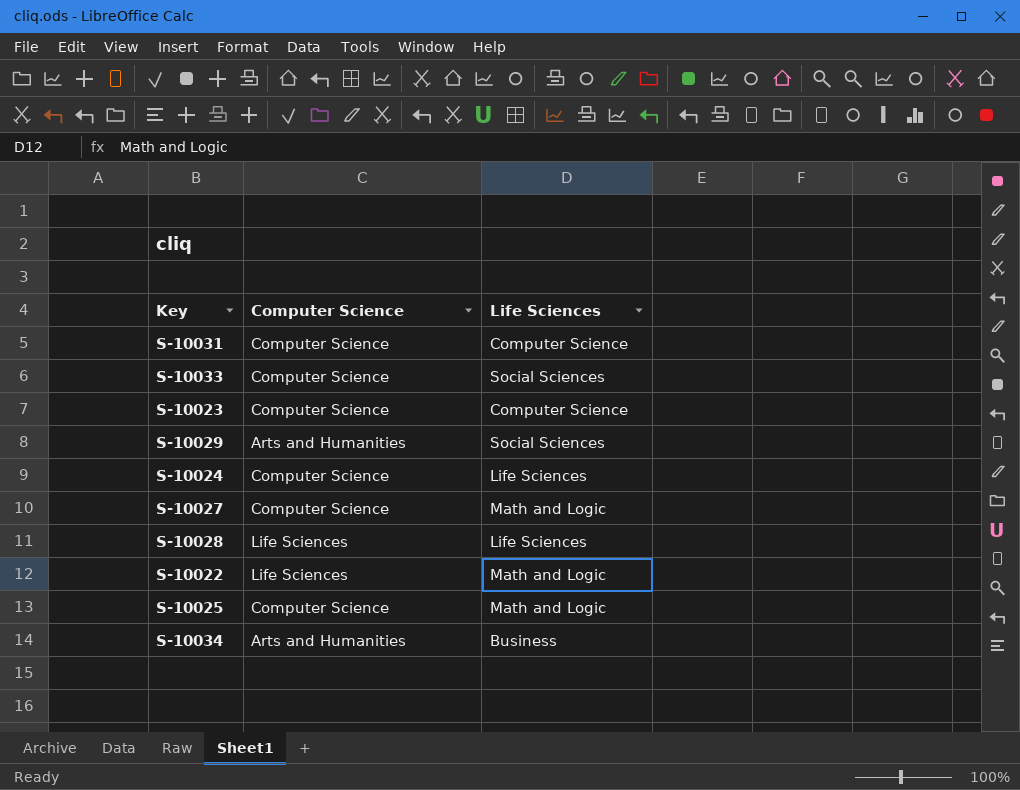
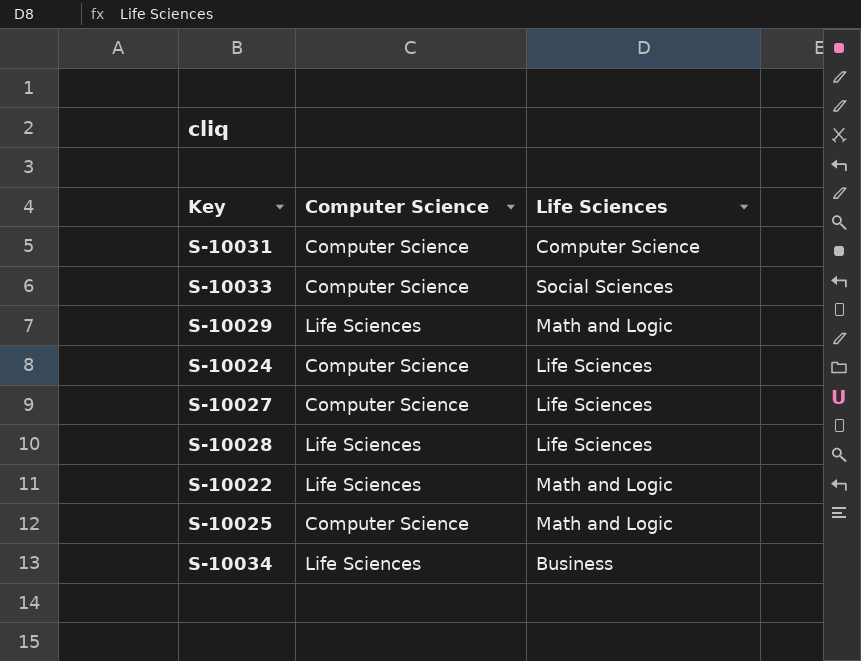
row S-10023: Computer Science | Computer Science -> none
S-10029 | Computer Science: Arts and Humanities -> Life Sciences
S-10029 | Life Sciences: Social Sciences -> Math and Logic
S-10027 | Life Sciences: Math and Logic -> Life Sciences
S-10034 | Computer Science: Arts and Humanities -> Life Sciences

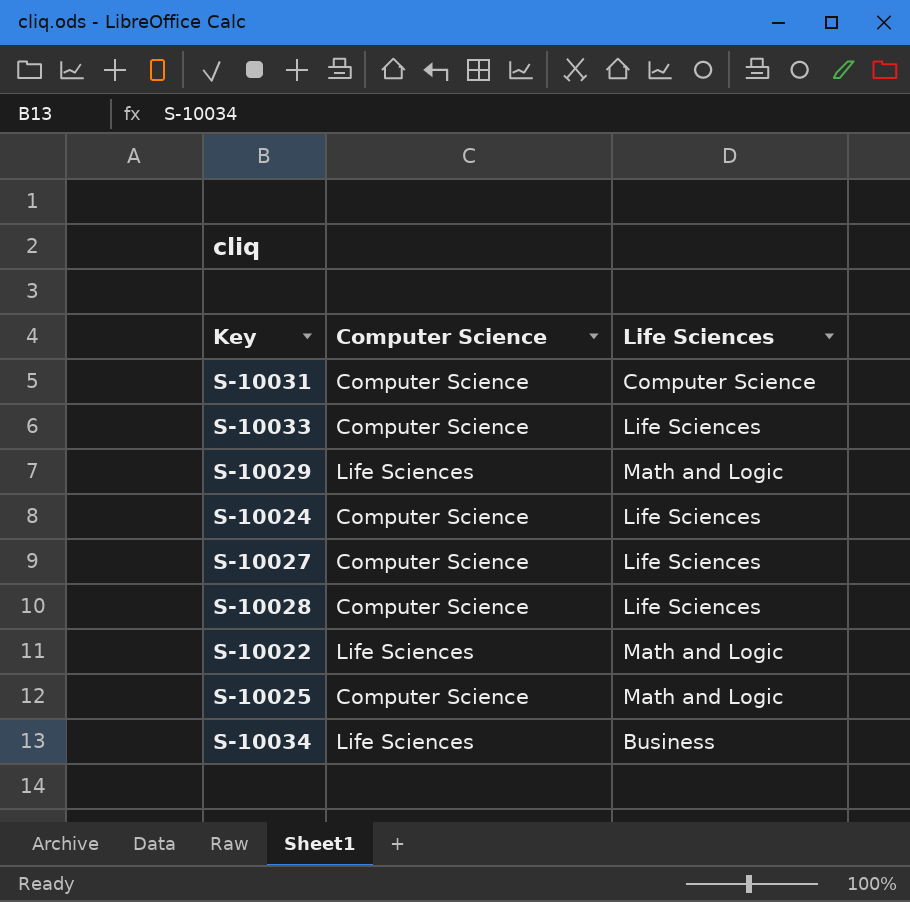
S-10033 | Life Sciences: Social Sciences -> Life Sciences
S-10028 | Computer Science: Life Sciences -> Computer Science

